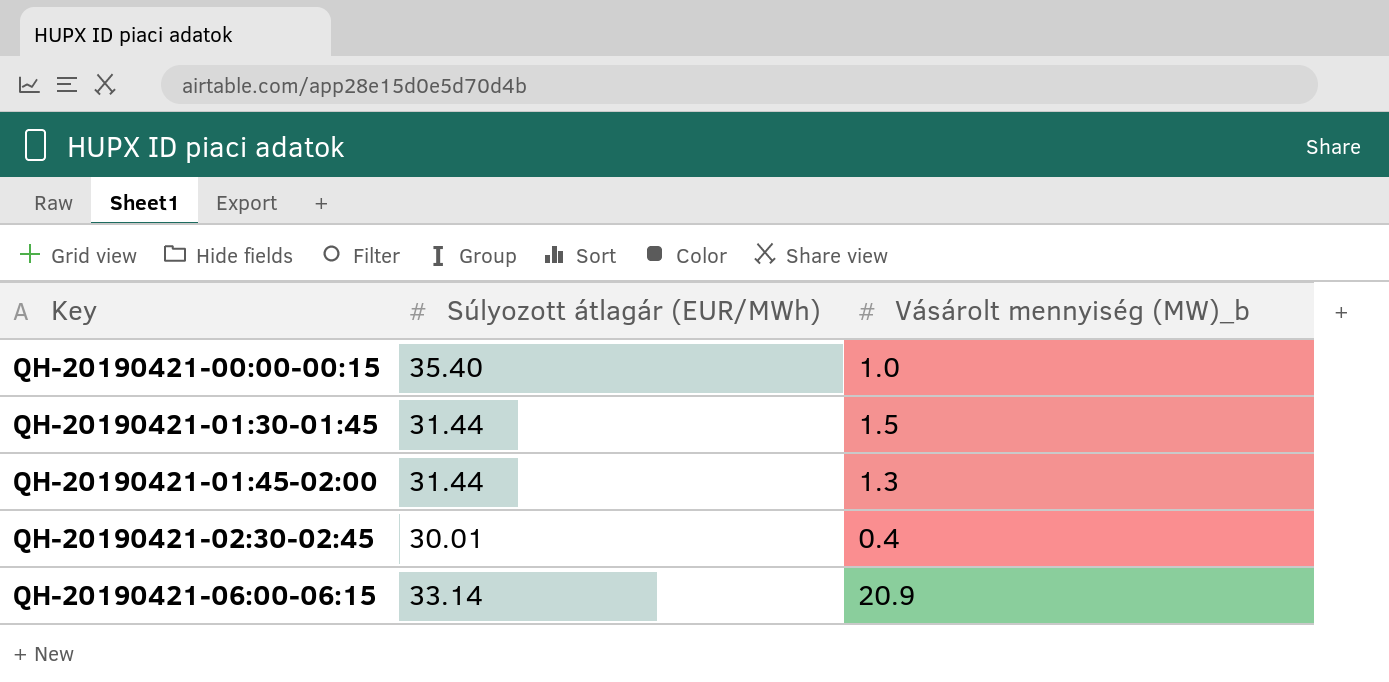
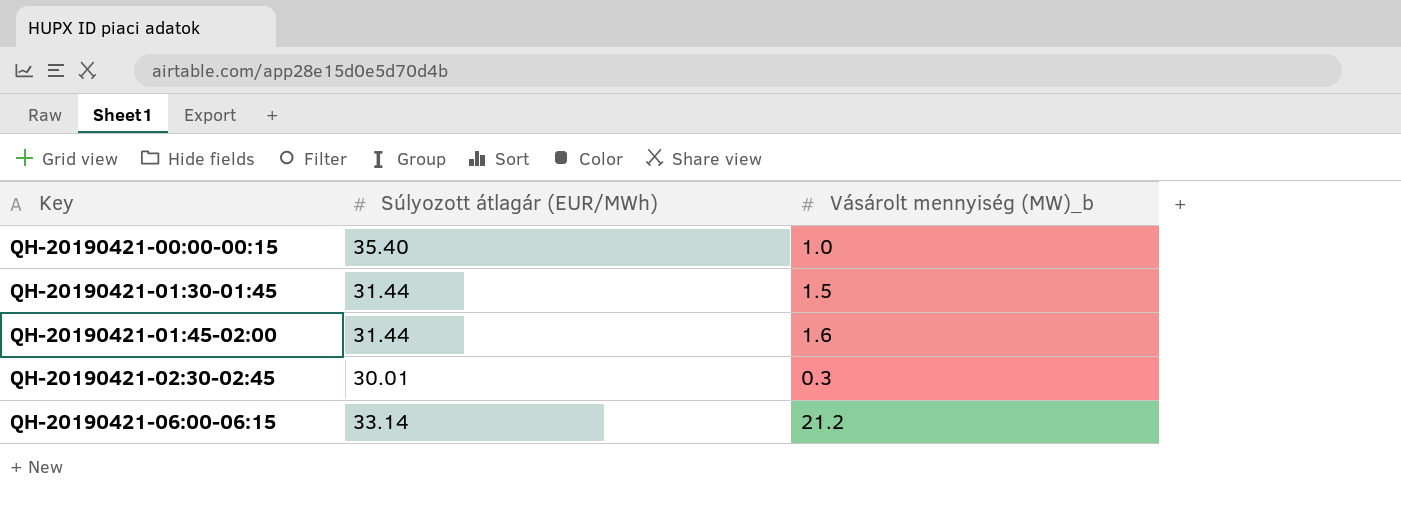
QH-20190421-01:45-02:00 | Vásárolt mennyiség (MW)_b: 1.3 -> 1.6
QH-20190421-02:30-02:45 | Vásárolt mennyiség (MW)_b: 0.4 -> 0.3
QH-20190421-06:00-06:15 | Vásárolt mennyiség (MW)_b: 20.9 -> 21.2

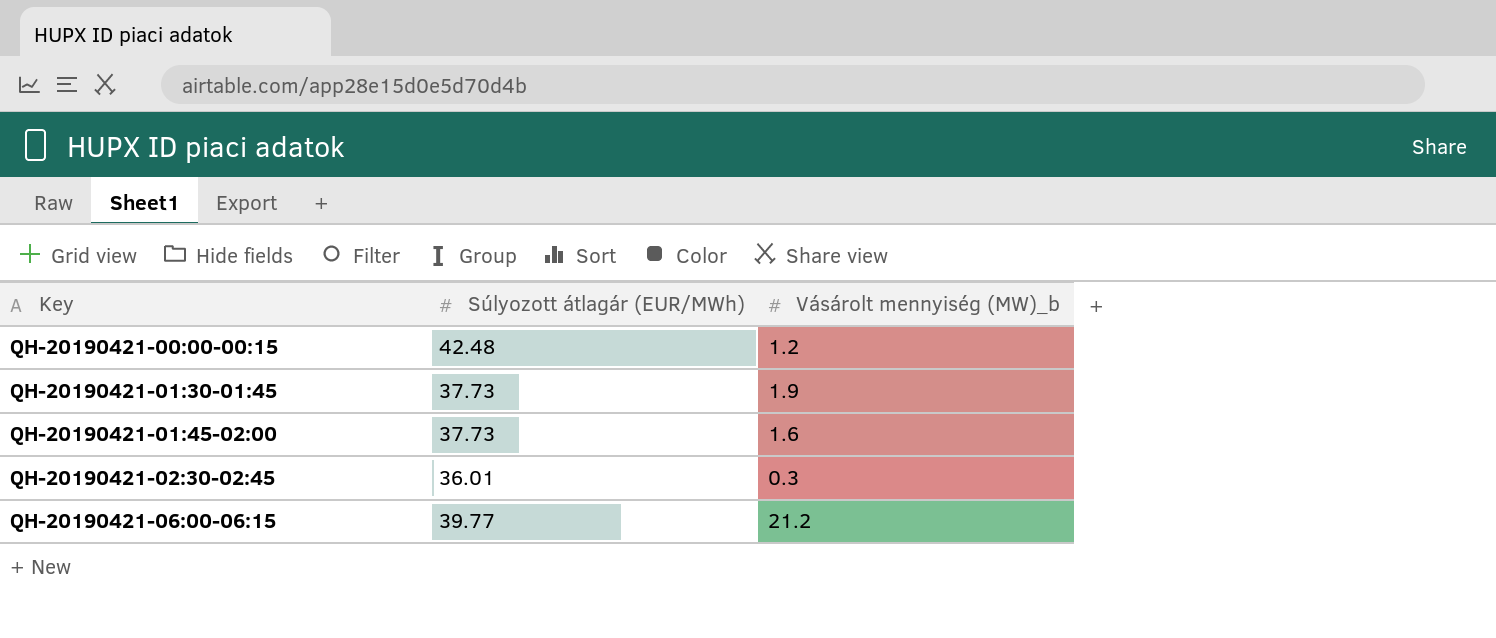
QH-20190421-00:00-00:15 | Súlyozott átlagár (EUR/MWh): 35.40 -> 42.48
QH-20190421-00:00-00:15 | Vásárolt mennyiség (MW)_b: 1.0 -> 1.2
QH-20190421-01:30-01:45 | Súlyozott átlagár (EUR/MWh): 31.44 -> 37.73
QH-20190421-01:30-01:45 | Vásárolt mennyiség (MW)_b: 1.5 -> 1.9
QH-20190421-01:45-02:00 | Súlyozott átlagár (EUR/MWh): 31.44 -> 37.73
QH-20190421-02:30-02:45 | Súlyozott átlagár (EUR/MWh): 30.01 -> 36.01
QH-20190421-06:00-06:15 | Súlyozott átlagár (EUR/MWh): 33.14 -> 39.77

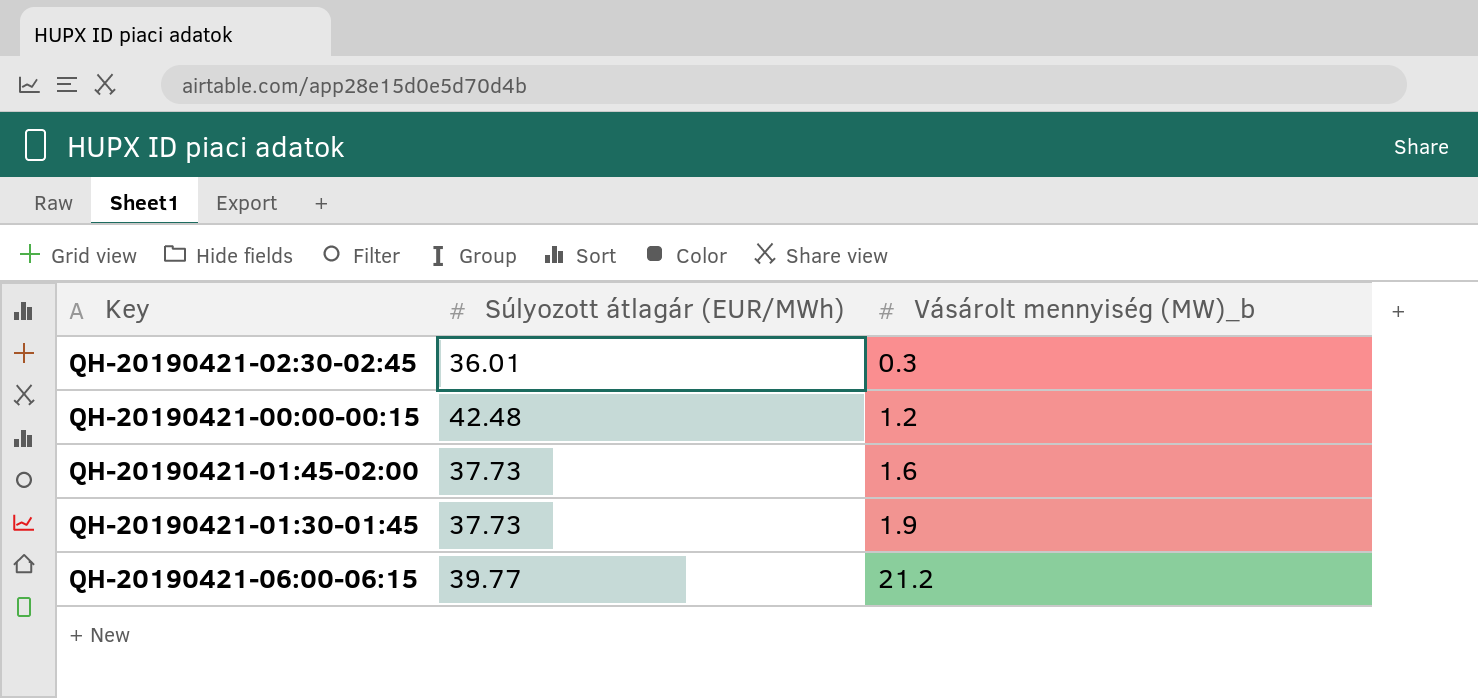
row order: Key ascending -> Vásárolt mennyiség (MW)_b ascending

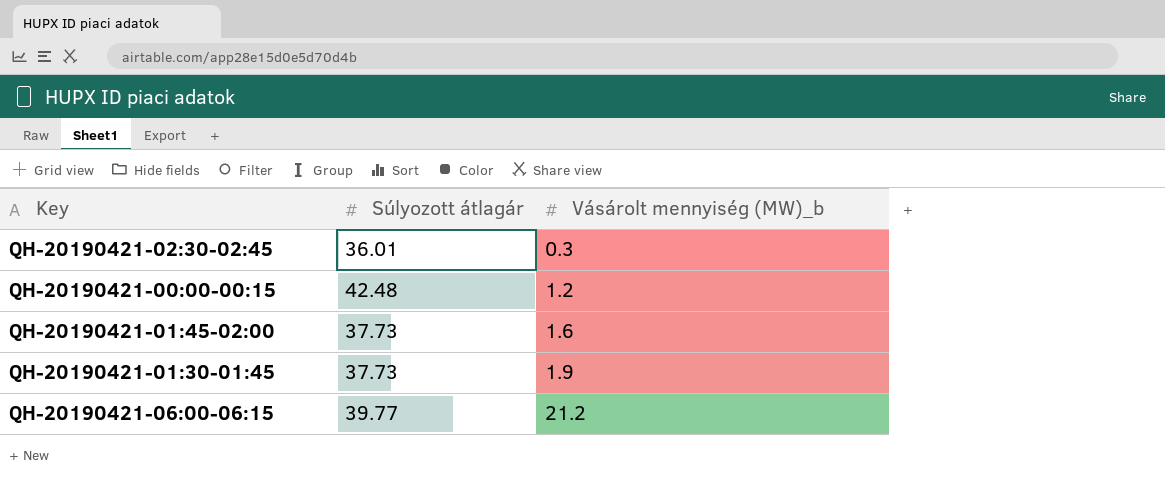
column name: Súlyozott átlagár (EUR/MWh) -> Súlyozott átlagár

